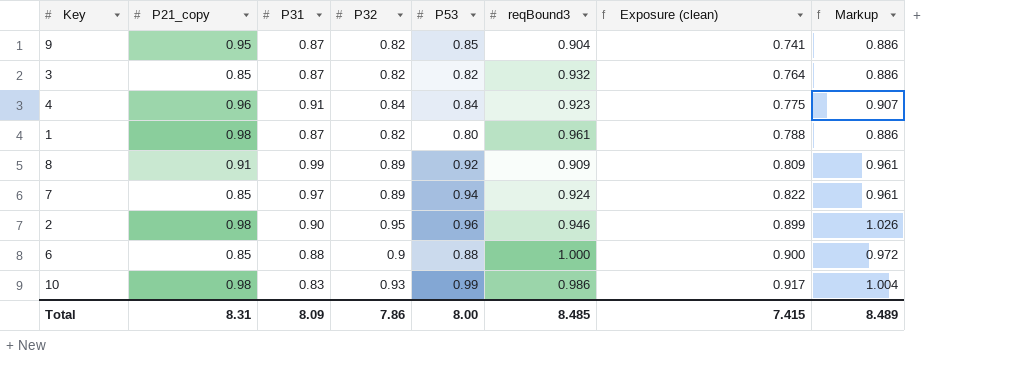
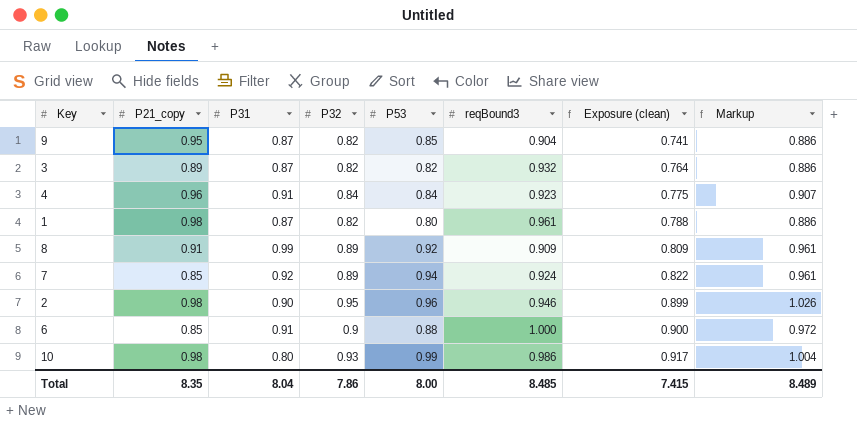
3 | P21_copy: 0.85 -> 0.89
7 | P31: 0.97 -> 0.92
6 | P31: 0.88 -> 0.91
10 | P31: 0.83 -> 0.80
Total | P21_copy: 8.31 -> 8.35
Total | P31: 8.09 -> 8.04

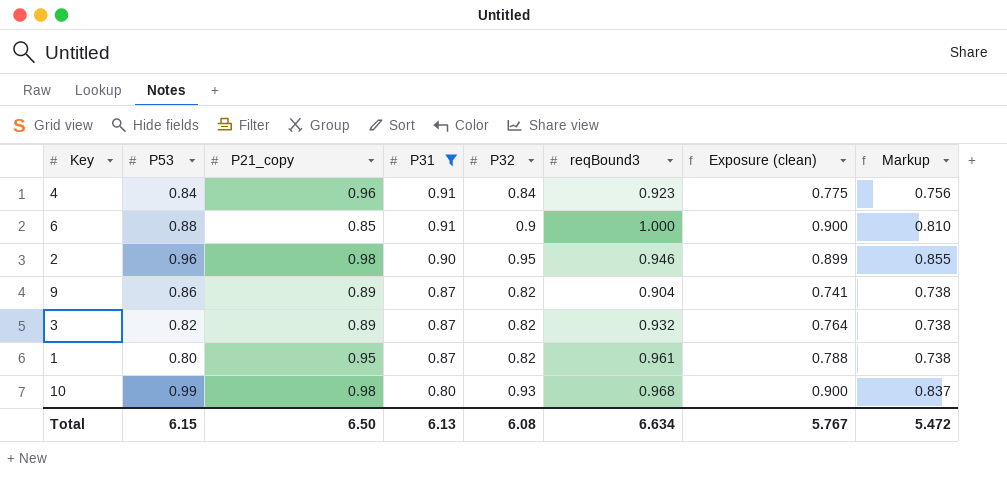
filter: none -> P31 <= 0.91
row order: Exposure (clean) ascending -> P31 descending
column P53 | position: 5 -> 2
column Markup | formula: [P32] * 1.08 -> [P32] * 0.9
9 | P53: 0.85 -> 0.86
9 | P21_copy: 0.95 -> 0.89
1 | P21_copy: 0.98 -> 0.95
10 | reqBound3: 0.986 -> 0.968
10 | Exposure (clean): 0.917 -> 0.900
Total | P53: 8.00 -> 6.15
Total | P21_copy: 8.35 -> 6.50
Total | P31: 8.04 -> 6.13
Total | P32: 7.86 -> 6.08
Total | reqBound3: 8.485 -> 6.634
Total | Exposure (clean): 7.415 -> 5.767
Total | Markup: 8.489 -> 5.472

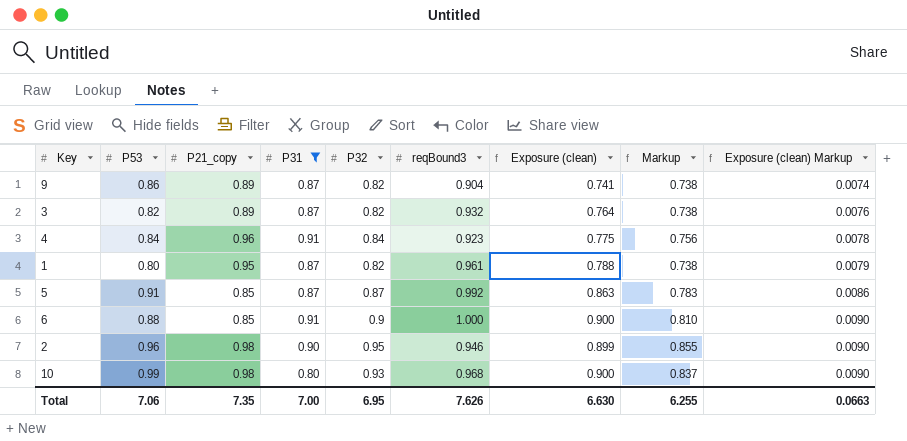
row order: P31 descending -> Exposure (clean) Markup ascending
column Exposure (clean) Markup | formula: none -> [Exposure (clean)] * 0.01
row 5: none -> 0.91 | 0.85 | 0.87 | 0.87 | 0.992 | 0.863 | 0.783 | 0.0086
Total | P53: 6.15 -> 7.06
Total | P21_copy: 6.50 -> 7.35
Total | P31: 6.13 -> 7.00
Total | P32: 6.08 -> 6.95
Total | reqBound3: 6.634 -> 7.626
Total | Exposure (clean): 5.767 -> 6.630
Total | Markup: 5.472 -> 6.255

